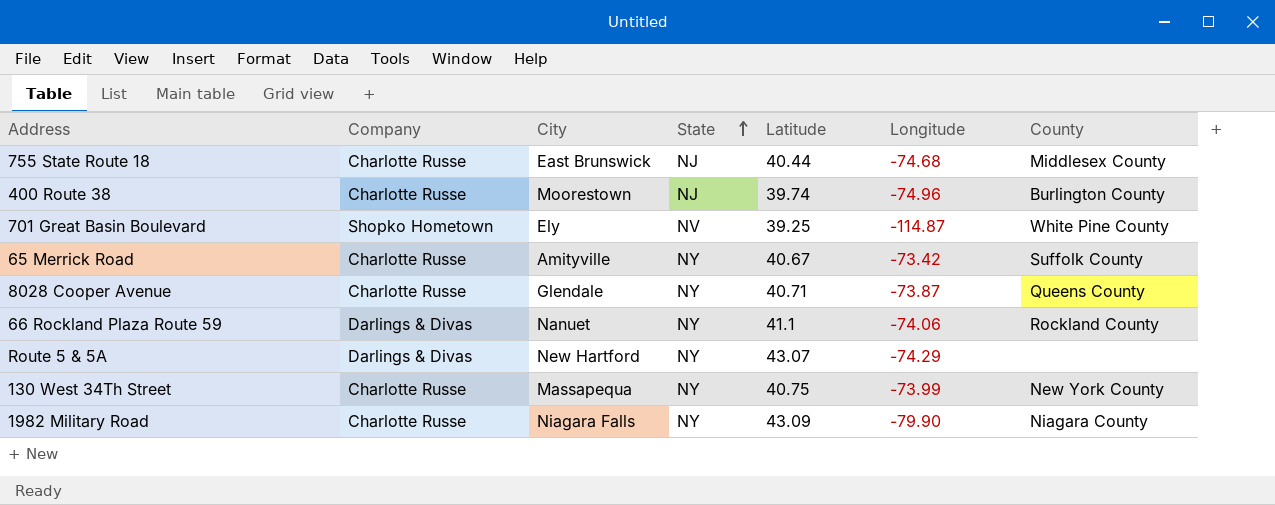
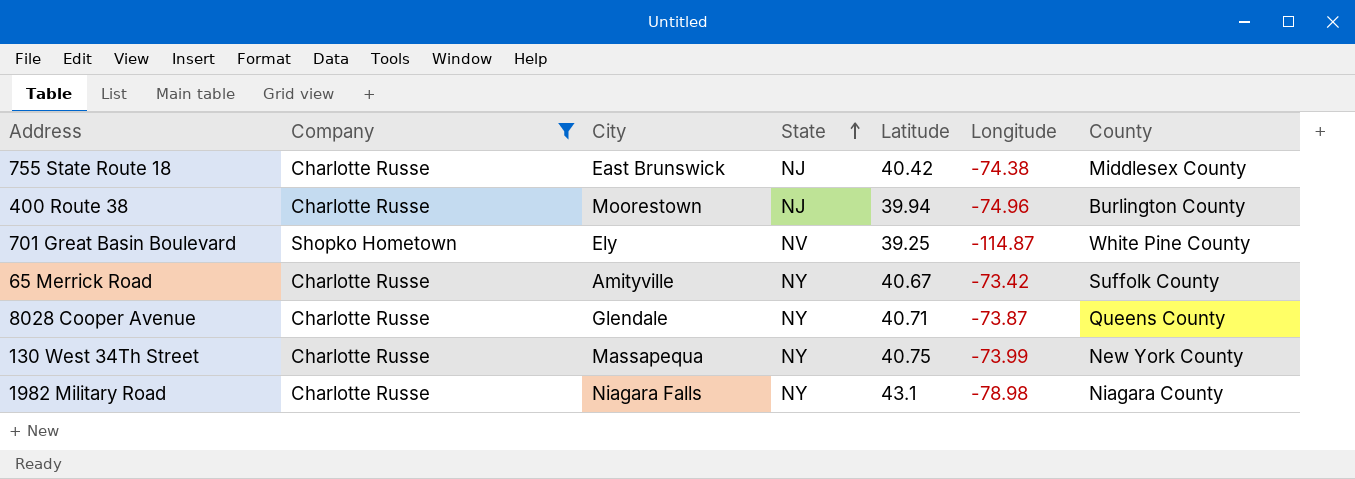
filter: none -> Company != Darlings & Divas
755 State Route 18 | Latitude: 40.44 -> 40.42
755 State Route 18 | Longitude: -74.68 -> -74.38
400 Route 38 | Latitude: 39.74 -> 39.94
1982 Military Road | Latitude: 43.09 -> 43.1
1982 Military Road | Longitude: -79.90 -> -78.98

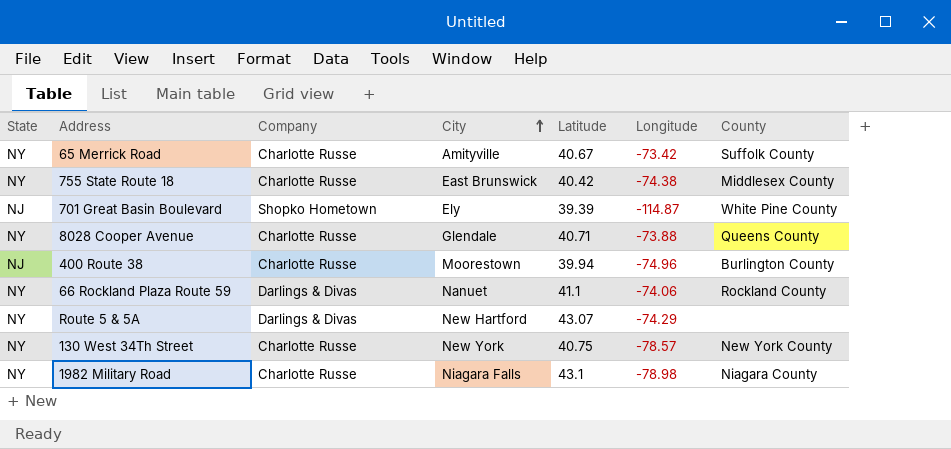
filter: Company != Darlings & Divas -> none
row order: State ascending -> City ascending
column State | position: 4 -> 1
755 State Route 18 | State: NJ -> NY
701 Great Basin Boulevard | State: NV -> NJ
701 Great Basin Boulevard | Latitude: 39.25 -> 39.39
8028 Cooper Avenue | Longitude: -73.87 -> -73.88
130 West 34Th Street | City: Massapequa -> New York
130 West 34Th Street | Longitude: -73.99 -> -78.57

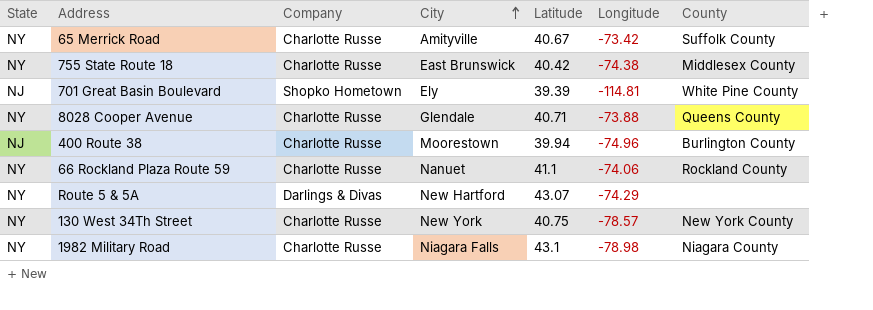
701 Great Basin Boulevard | Longitude: -114.87 -> -114.81
66 Rockland Plaza Route 59 | Company: Darlings & Divas -> Charlotte Russe

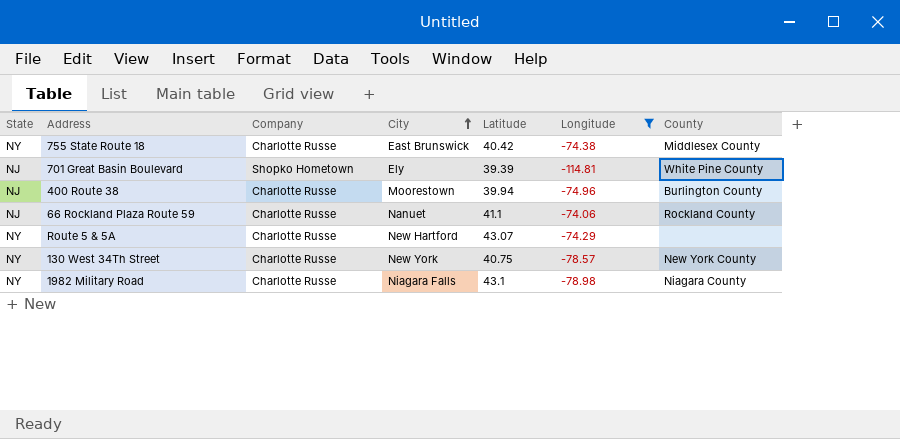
filter: none -> Longitude <= -74.06
66 Rockland Plaza Route 59 | State: NY -> NJ
Route 5 & 5A | Company: Darlings & Divas -> Charlotte Russe

